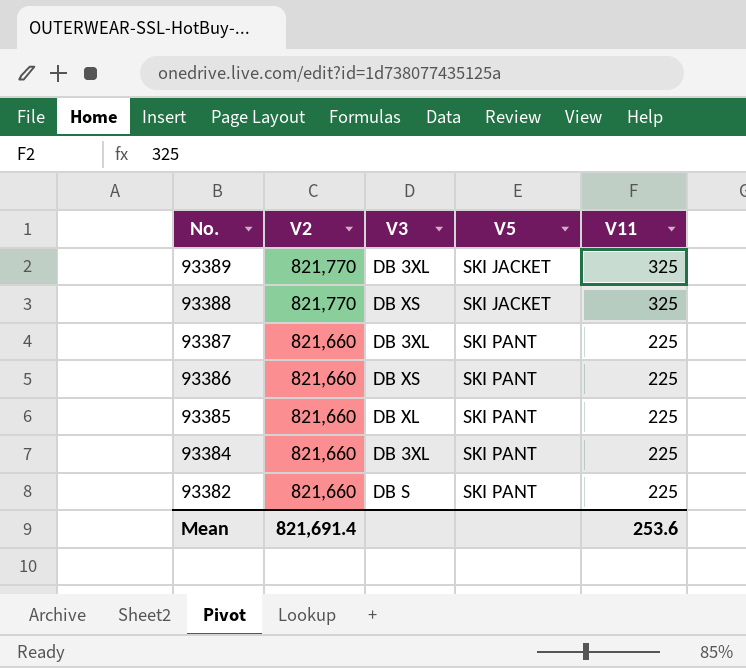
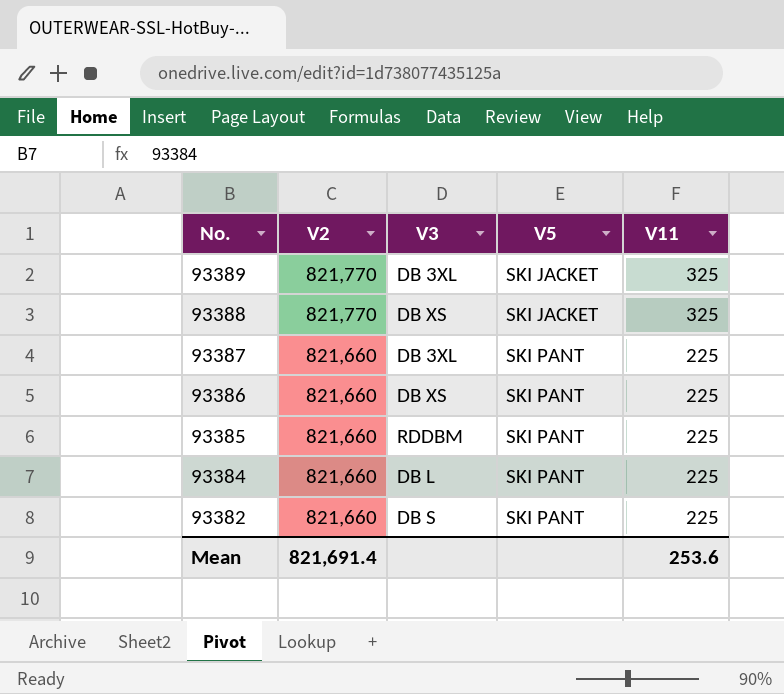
93385 | V3: DB XL -> RDDBM
93384 | V3: DB 3XL -> DB L

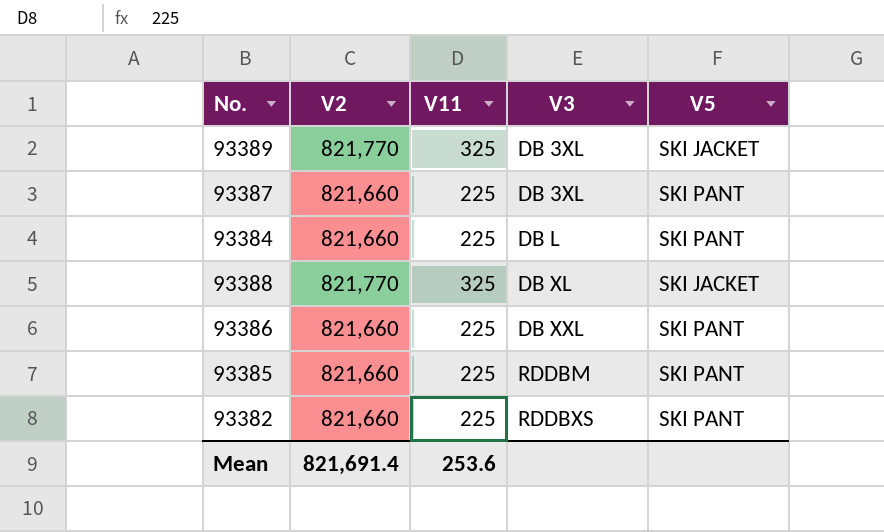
row order: No. descending -> V3 ascending
column V11 | position: 5 -> 3
93388 | V3: DB XS -> DB XL
93386 | V3: DB XS -> DB XXL
93382 | V3: DB S -> RDDBXS

